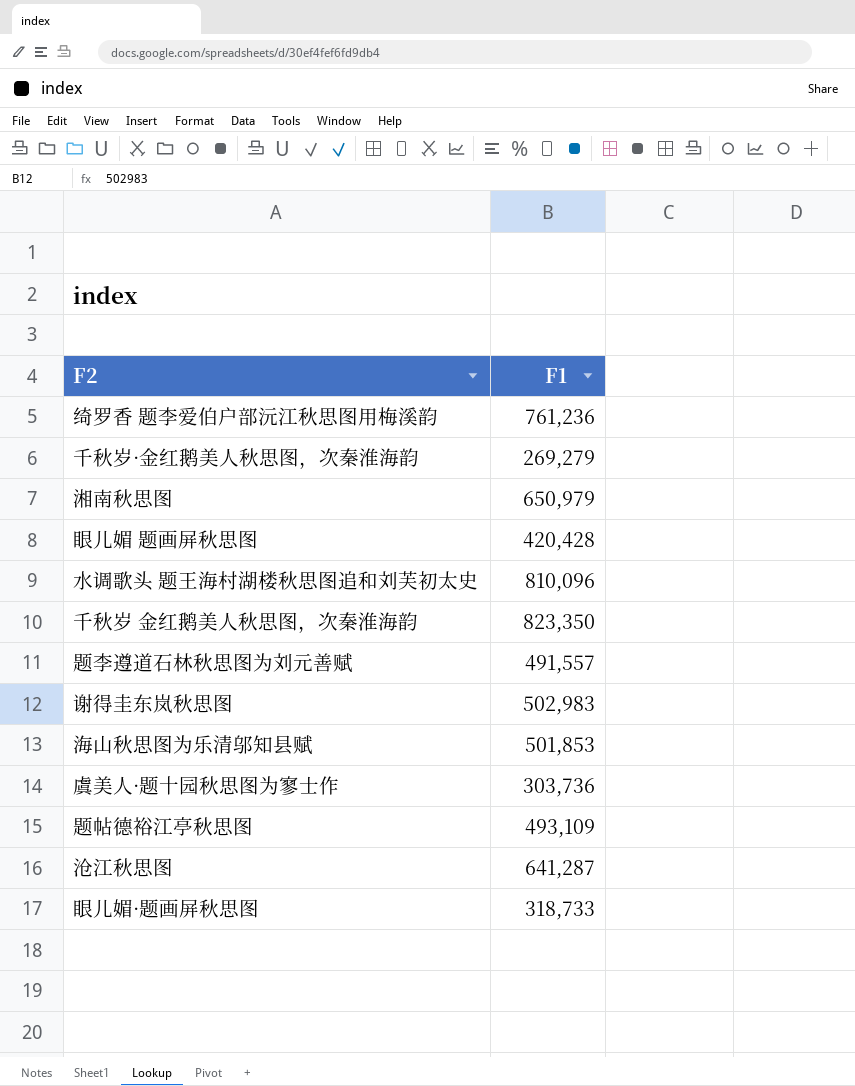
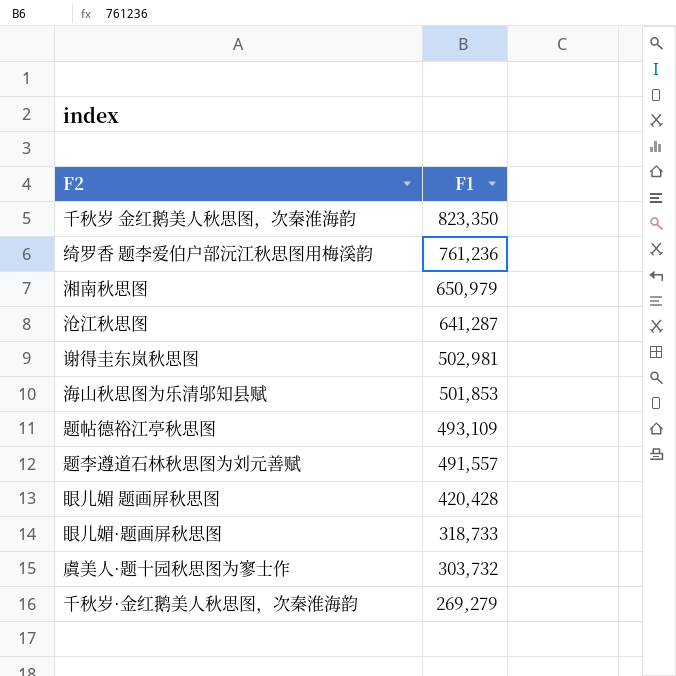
row order: none -> F1 descending
row 水调歌头 题王海村湖楼秋思图追和刘芙初太史: 810,096 -> none
谢得圭东岚秋思图 | F1: 502,983 -> 502,981
虞美人·题十园秋思图为寥士作 | F1: 303,736 -> 303,732

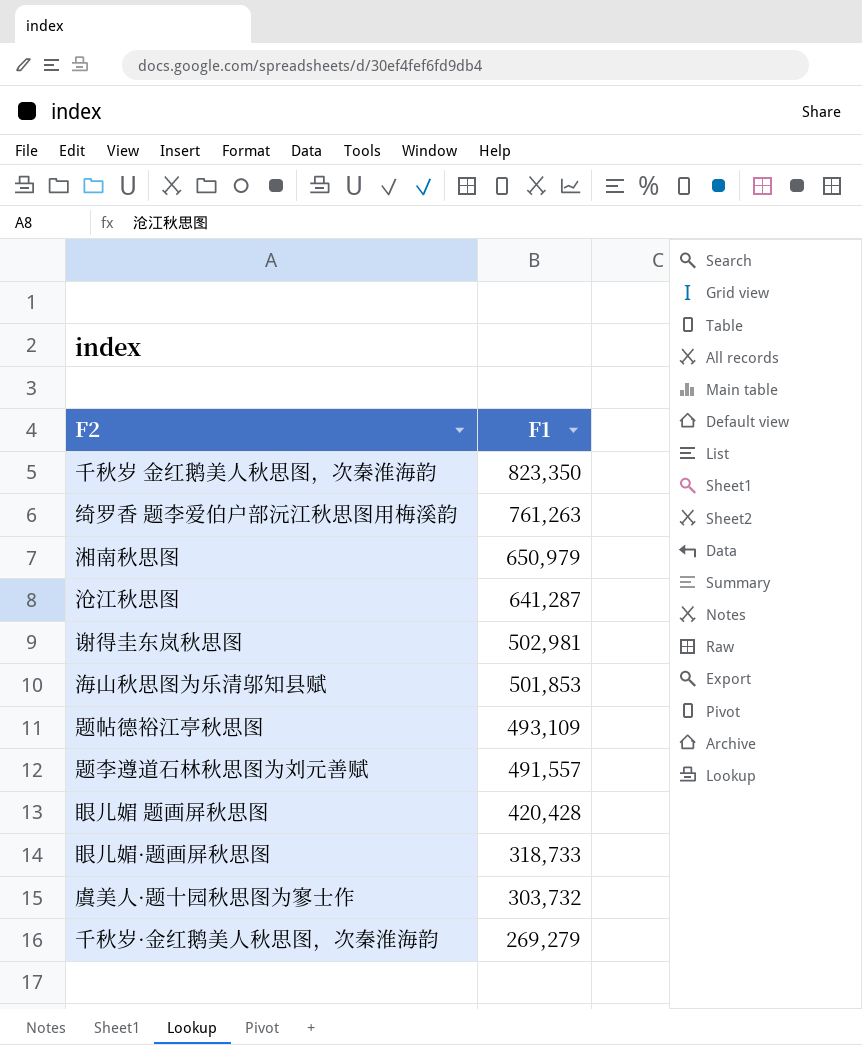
绮罗香 题李爱伯户部沅江秋思图用梅溪韵 | F1: 761,236 -> 761,263

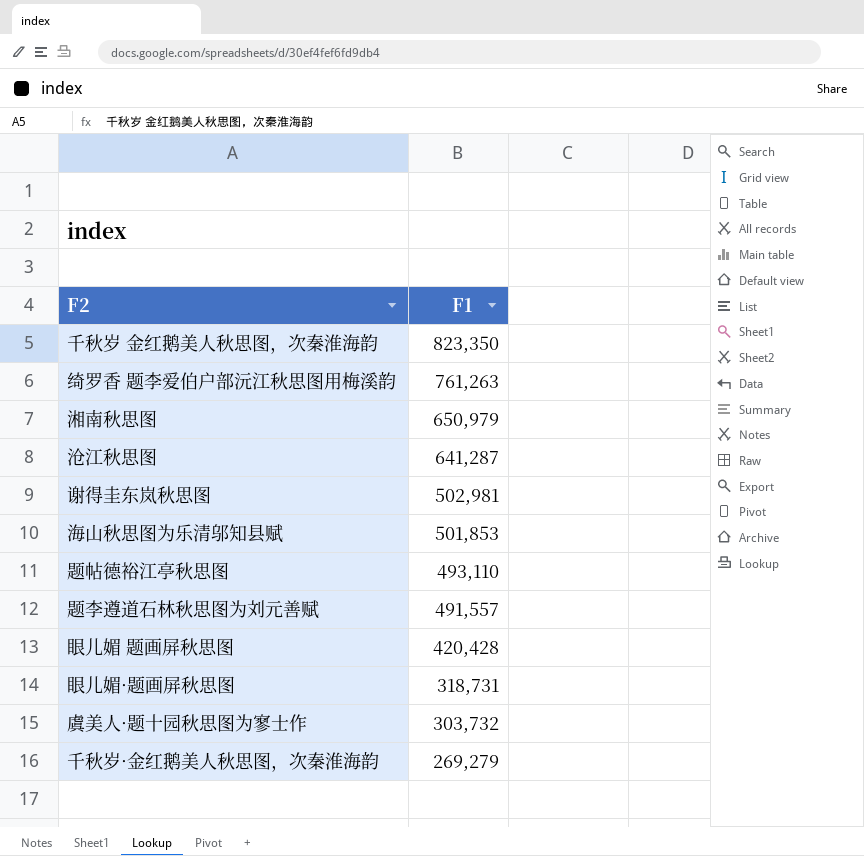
题帖德裕江亭秋思图 | F1: 493,109 -> 493,110
眼儿媚·题画屏秋思图 | F1: 318,733 -> 318,731

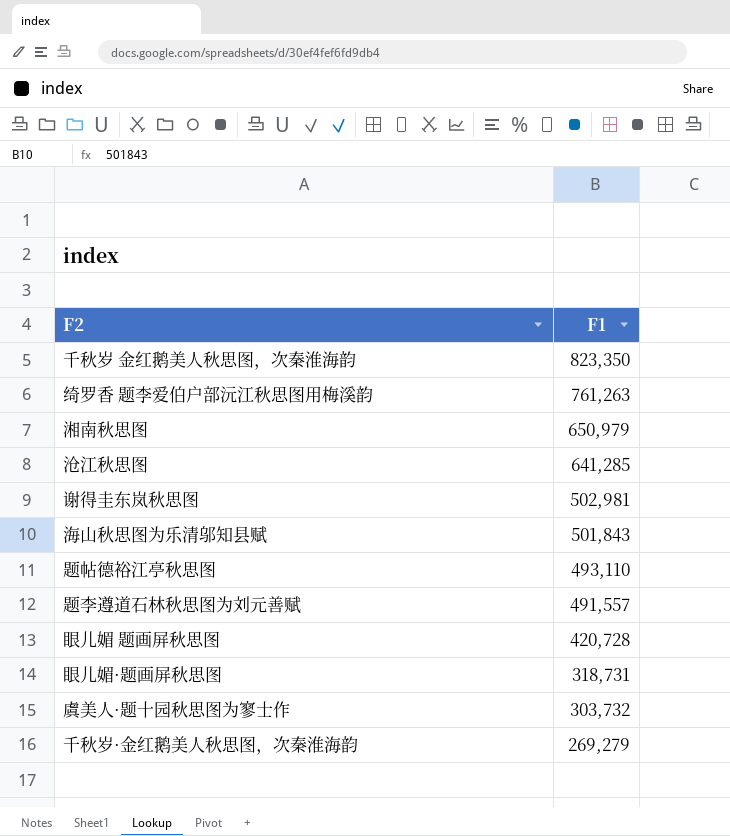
沧江秋思图 | F1: 641,287 -> 641,285
海山秋思图为乐清邬知县赋 | F1: 501,853 -> 501,843
眼儿媚 题画屏秋思图 | F1: 420,428 -> 420,728

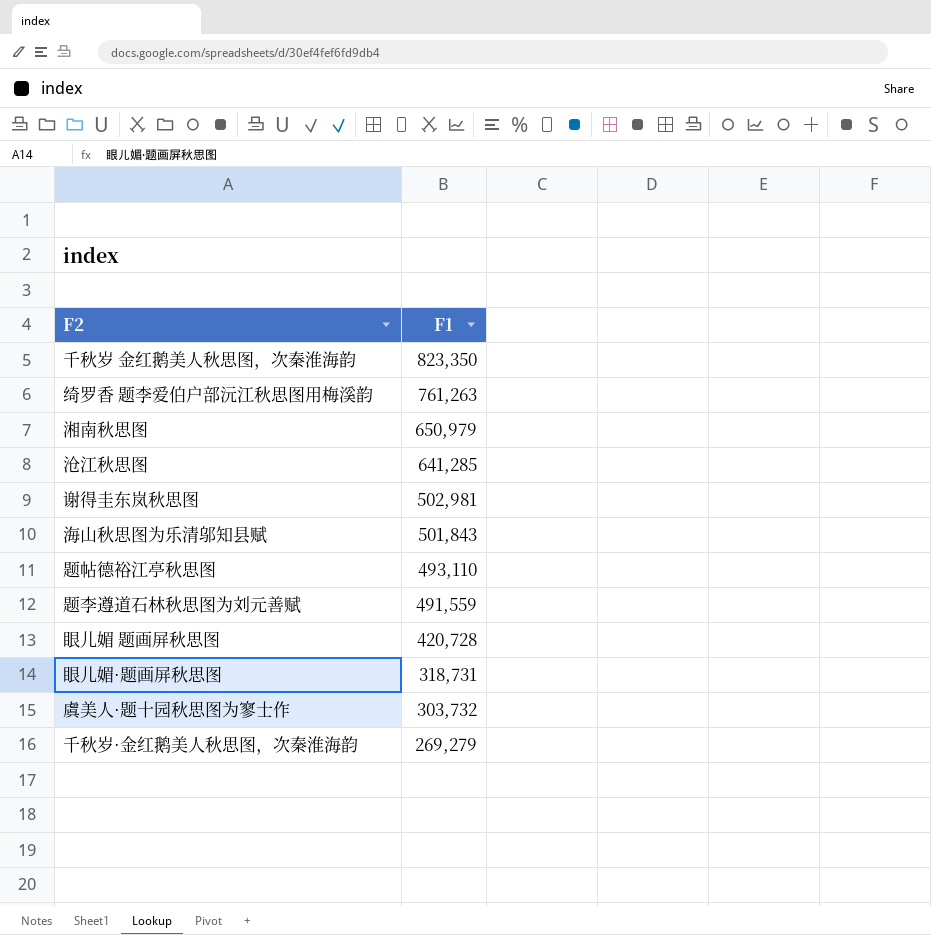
题李遵道石林秋思图为刘元善赋 | F1: 491,557 -> 491,559

